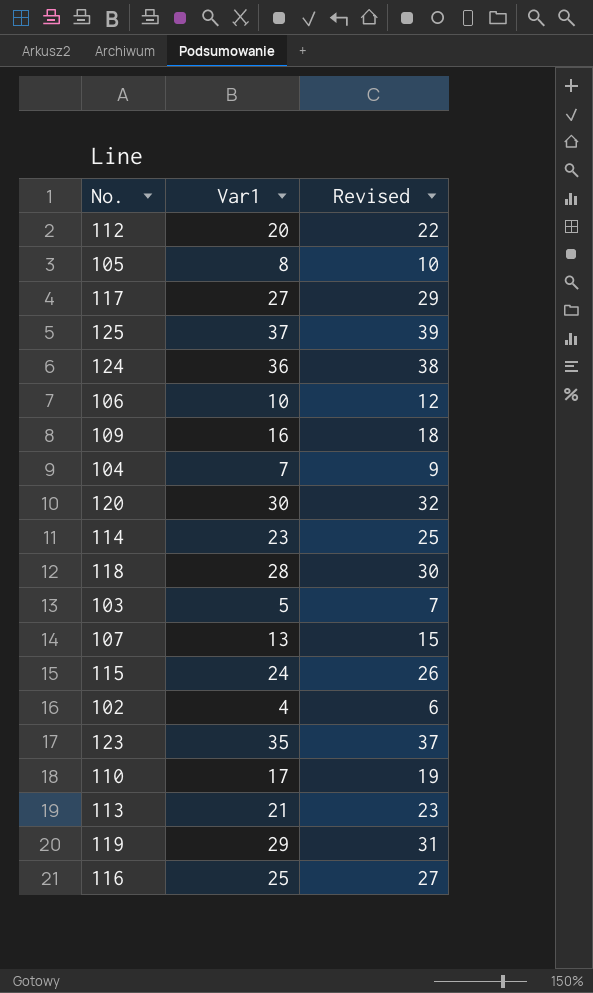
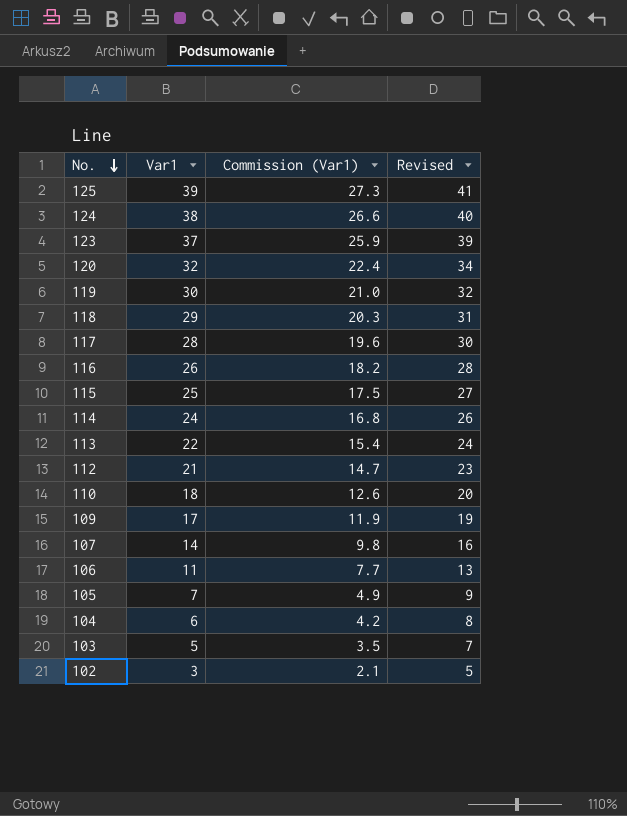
row order: none -> No. descending
column Commission (Var1) | formula: none -> [Var1] * 0.7
125 | Var1: 37 -> 39
125 | Revised: 39 -> 41
124 | Var1: 36 -> 38
124 | Revised: 38 -> 40
123 | Var1: 35 -> 37
123 | Revised: 37 -> 39
120 | Var1: 30 -> 32
120 | Revised: 32 -> 34
119 | Var1: 29 -> 30
119 | Revised: 31 -> 32
118 | Var1: 28 -> 29
118 | Revised: 30 -> 31
117 | Var1: 27 -> 28
117 | Revised: 29 -> 30
116 | Var1: 25 -> 26
116 | Revised: 27 -> 28
115 | Var1: 24 -> 25
115 | Revised: 26 -> 27
114 | Var1: 23 -> 24
114 | Revised: 25 -> 26
113 | Var1: 21 -> 22
113 | Revised: 23 -> 24
112 | Var1: 20 -> 21
112 | Revised: 22 -> 23
110 | Var1: 17 -> 18
110 | Revised: 19 -> 20
109 | Var1: 16 -> 17
109 | Revised: 18 -> 19
107 | Var1: 13 -> 14
107 | Revised: 15 -> 16
106 | Var1: 10 -> 11
106 | Revised: 12 -> 13
105 | Var1: 8 -> 7
105 | Revised: 10 -> 9
104 | Var1: 7 -> 6
104 | Revised: 9 -> 8
102 | Var1: 4 -> 3
102 | Revised: 6 -> 5

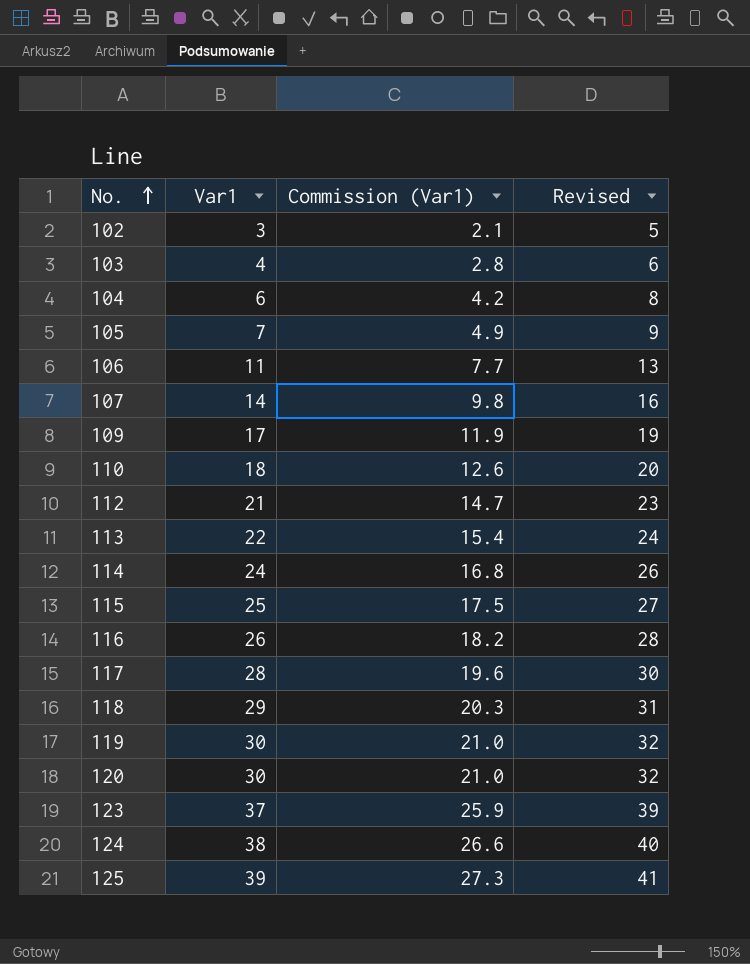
row order: No. descending -> No. ascending
103 | Var1: 5 -> 4
103 | Commission (Var1): 3.5 -> 2.8
103 | Revised: 7 -> 6
120 | Var1: 32 -> 30
120 | Commission (Var1): 22.4 -> 21.0
120 | Revised: 34 -> 32

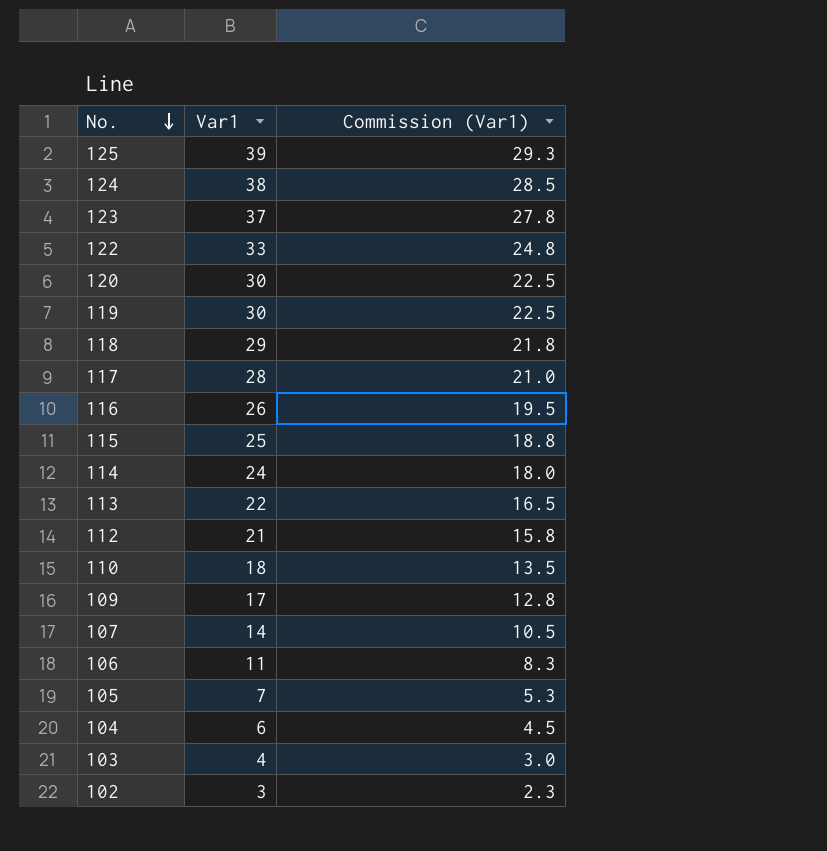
row order: No. ascending -> No. descending
column Revised | formula: [Var1] + 2 -> none
column Commission (Var1) | formula: [Var1] * 0.7 -> [Var1] * 0.75
row 122: none -> 33 | 24.8

